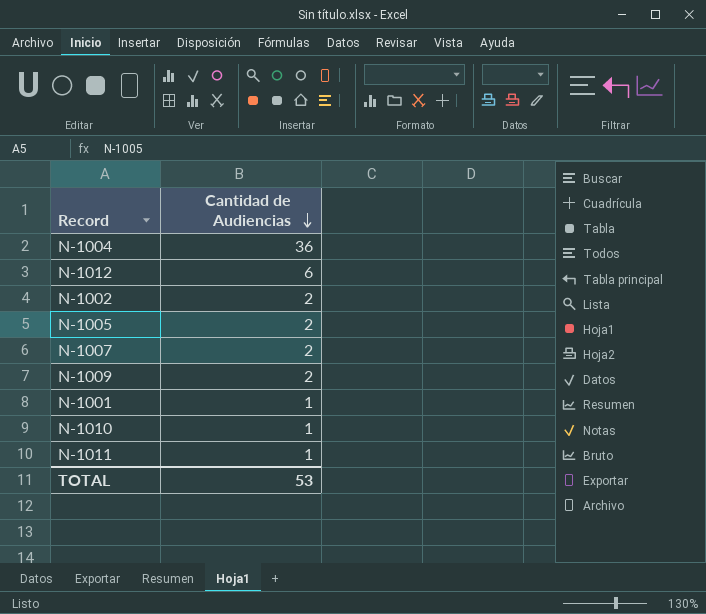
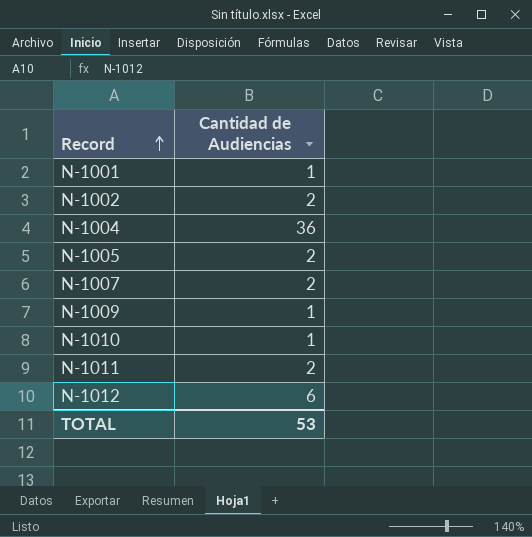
row order: Cantidad de Audiencias descending -> Record ascending
N-1009 | Cantidad de Audiencias: 2 -> 1
N-1011 | Cantidad de Audiencias: 1 -> 2

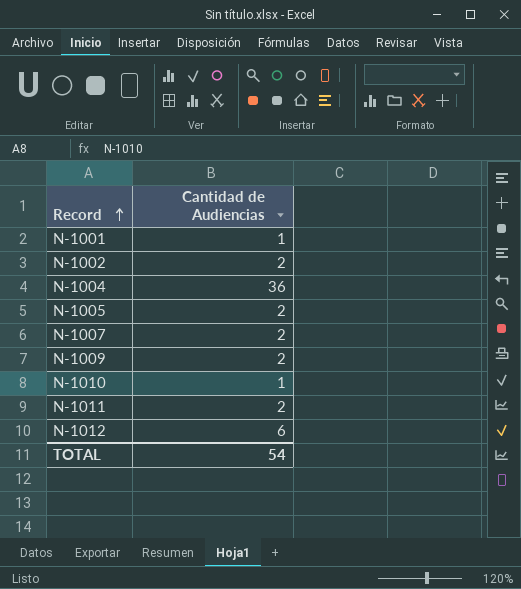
N-1009 | Cantidad de Audiencias: 1 -> 2
TOTAL | Cantidad de Audiencias: 53 -> 54

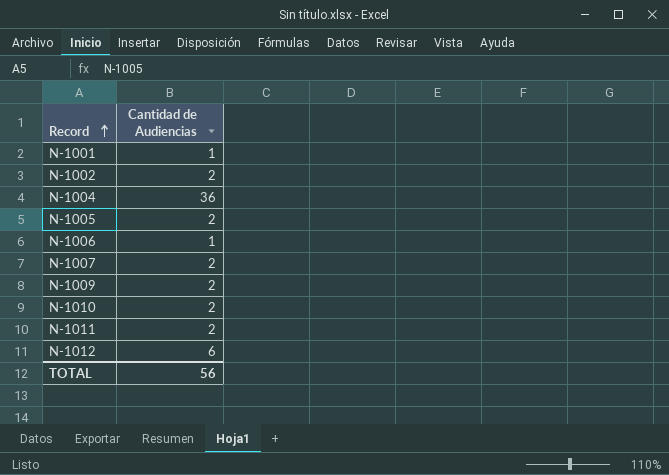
row N-1006: none -> 1
N-1010 | Cantidad de Audiencias: 1 -> 2
TOTAL | Cantidad de Audiencias: 54 -> 56

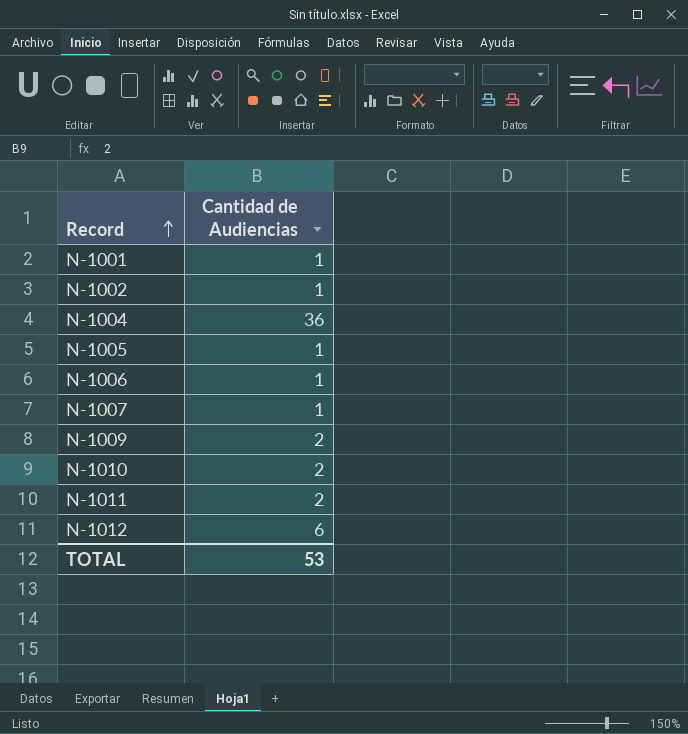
N-1002 | Cantidad de Audiencias: 2 -> 1
N-1005 | Cantidad de Audiencias: 2 -> 1
N-1007 | Cantidad de Audiencias: 2 -> 1
TOTAL | Cantidad de Audiencias: 56 -> 53

